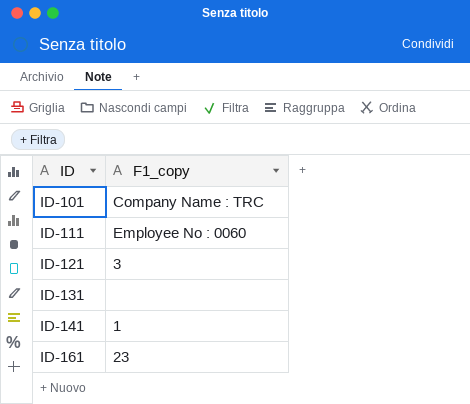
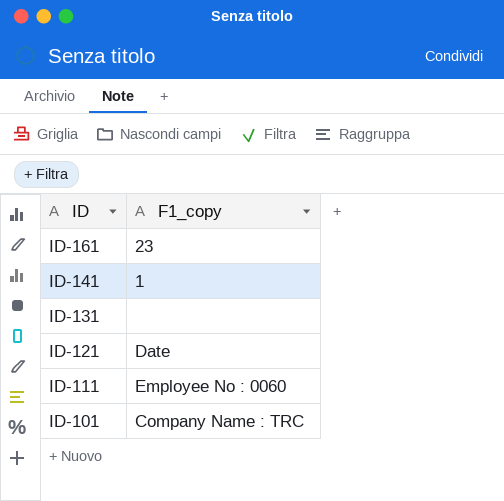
row order: ID ascending -> ID descending
ID-121 | F1_copy: 3 -> Date

